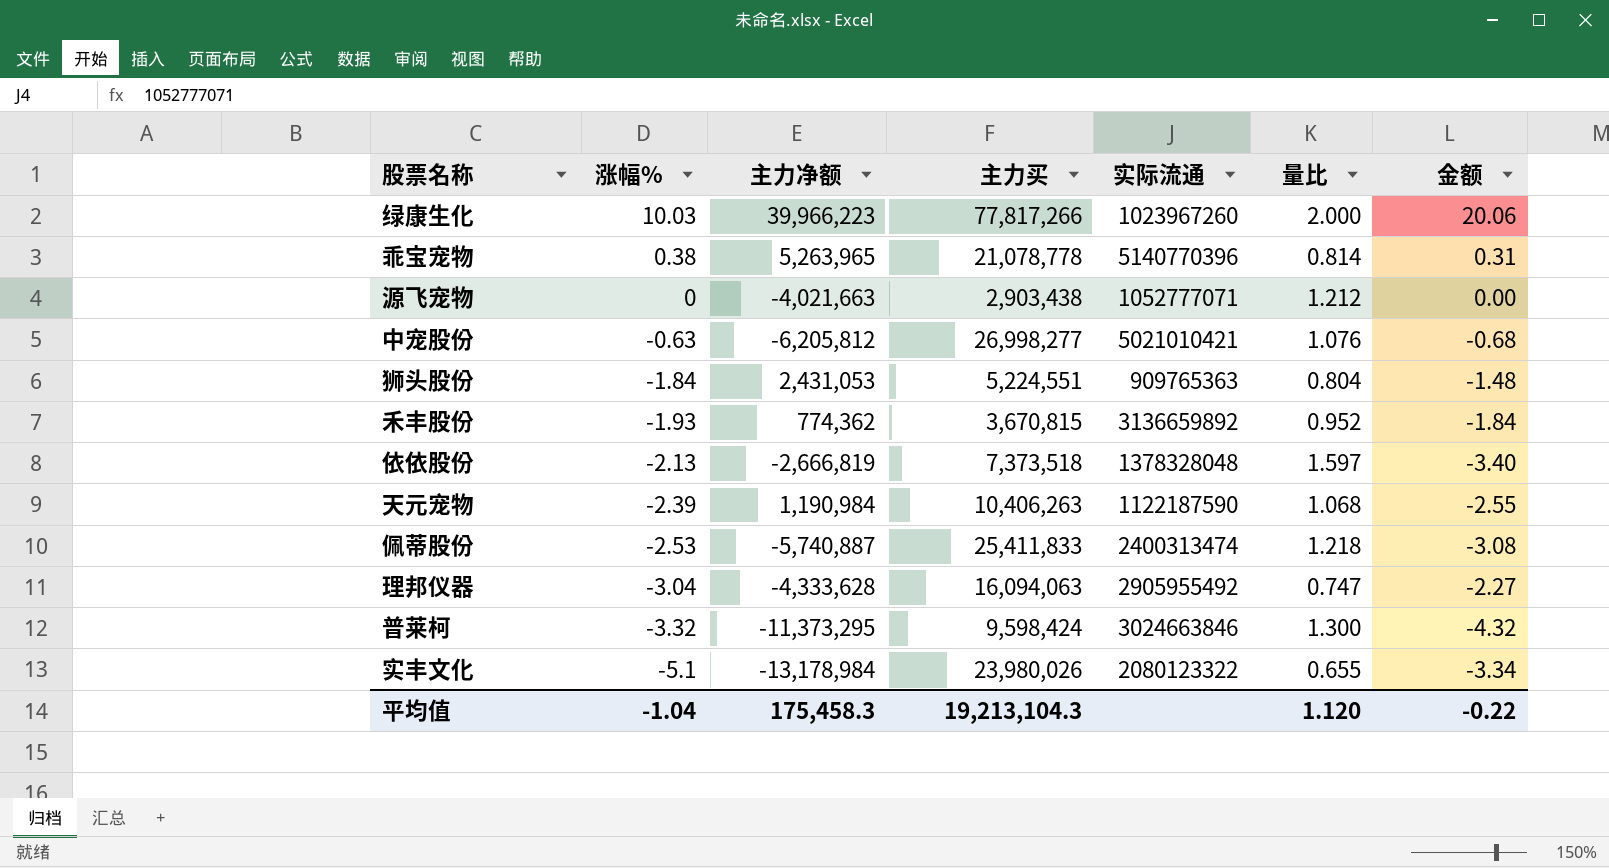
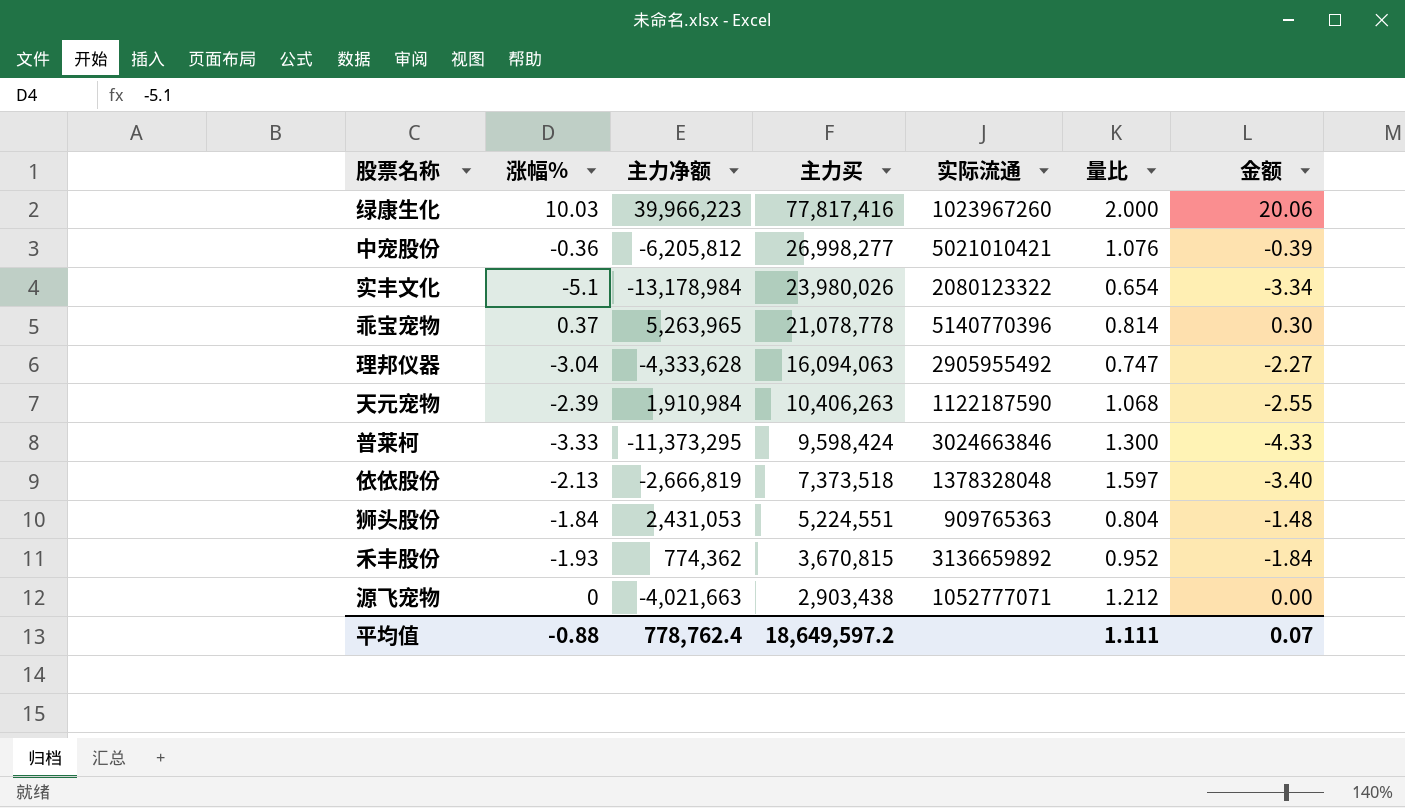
row order: 涨幅% descending -> 主力买 descending
row 佩蒂股份: -2.53 | -5,740,887 | 25,411,833 | 2400313474 | 1.218 | -3.08 -> none
绿康生化 | 主力买: 77,817,266 -> 77,817,416
中宠股份 | 涨幅%: -0.63 -> -0.36
中宠股份 | 金额: -0.68 -> -0.39
实丰文化 | 量比: 0.655 -> 0.654
乖宝宠物 | 涨幅%: 0.38 -> 0.37
乖宝宠物 | 金额: 0.31 -> 0.30
天元宠物 | 主力净额: 1,190,984 -> 1,910,984
普莱柯 | 涨幅%: -3.32 -> -3.33
普莱柯 | 金额: -4.32 -> -4.33
平均值 | 涨幅%: -1.04 -> -0.88
平均值 | 主力净额: 175,458.3 -> 778,762.4
平均值 | 主力买: 19,213,104.3 -> 18,649,597.2
平均值 | 量比: 1.120 -> 1.111
平均值 | 金额: -0.22 -> 0.07

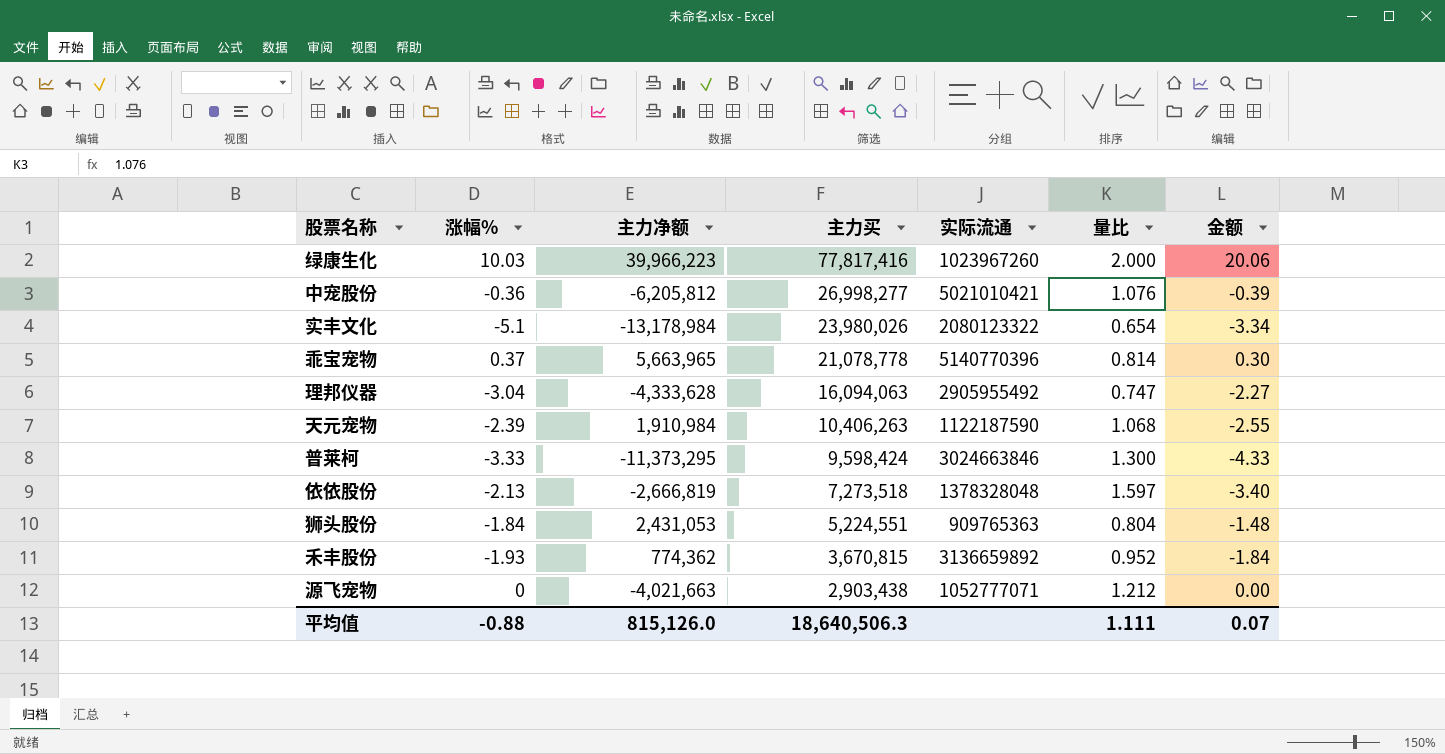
乖宝宠物 | 主力净额: 5,263,965 -> 5,663,965
依依股份 | 主力买: 7,373,518 -> 7,273,518
平均值 | 主力净额: 778,762.4 -> 815,126.0
平均值 | 主力买: 18,649,597.2 -> 18,640,506.3

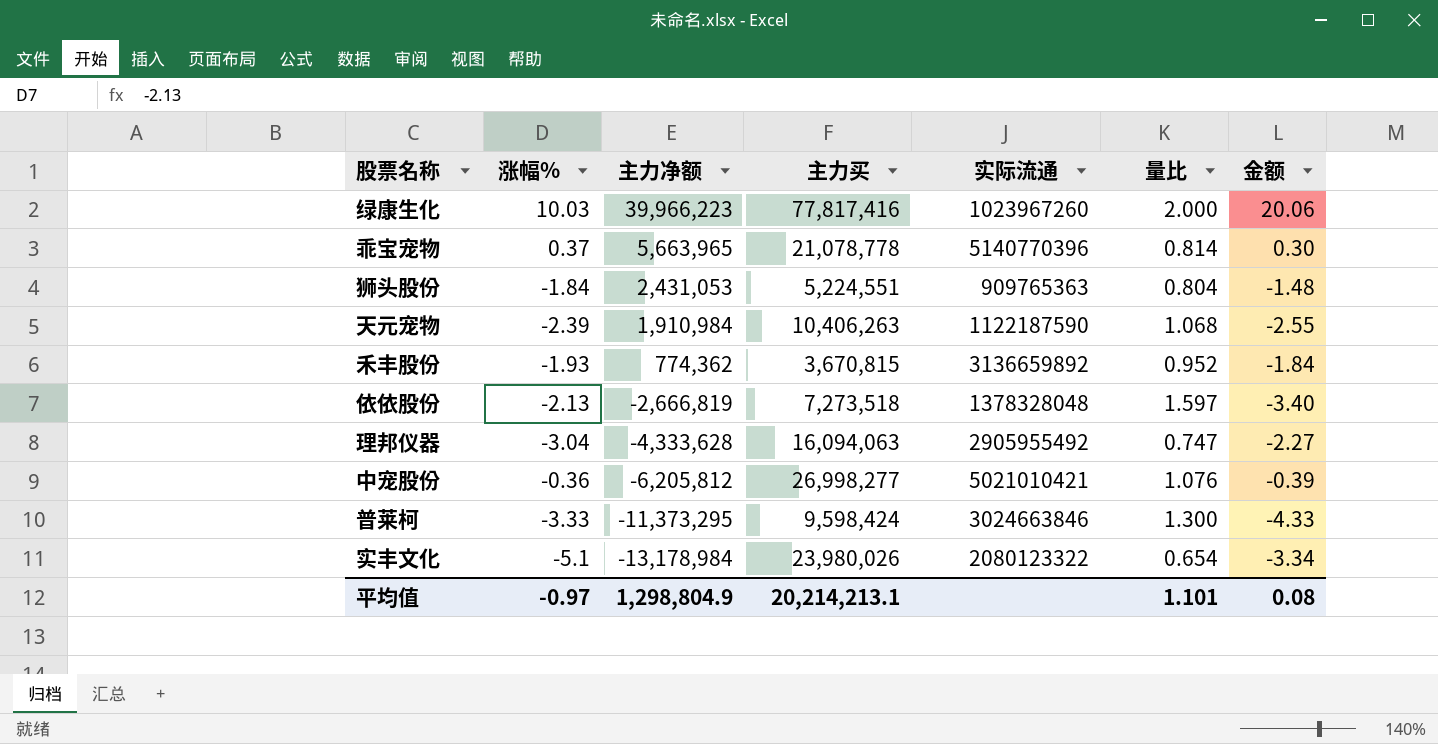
row order: 主力买 descending -> 主力净额 descending
row 源飞宠物: 0 | -4,021,663 | 2,903,438 | 1052777071 | 1.212 | 0.00 -> none
平均值 | 涨幅%: -0.88 -> -0.97
平均值 | 主力净额: 815,126.0 -> 1,298,804.9
平均值 | 主力买: 18,640,506.3 -> 20,214,213.1
平均值 | 量比: 1.111 -> 1.101
平均值 | 金额: 0.07 -> 0.08

